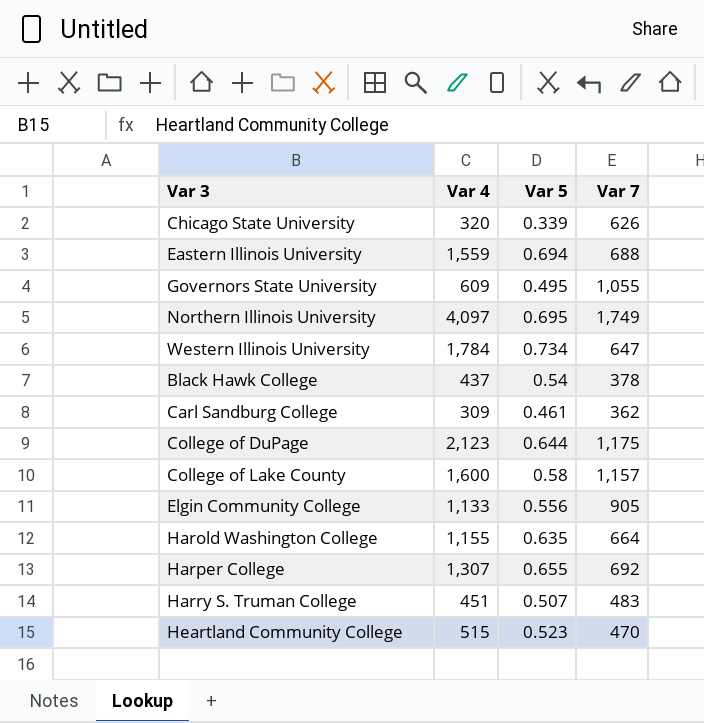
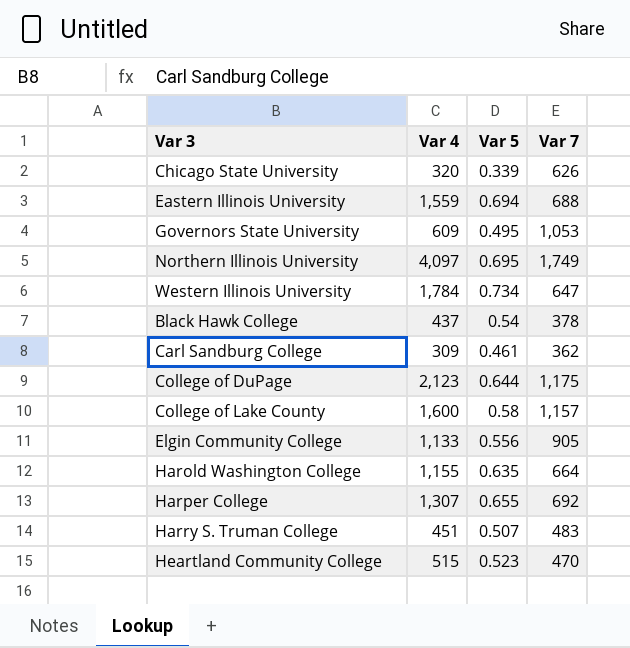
Governors State University | Var 7: 1,055 -> 1,053

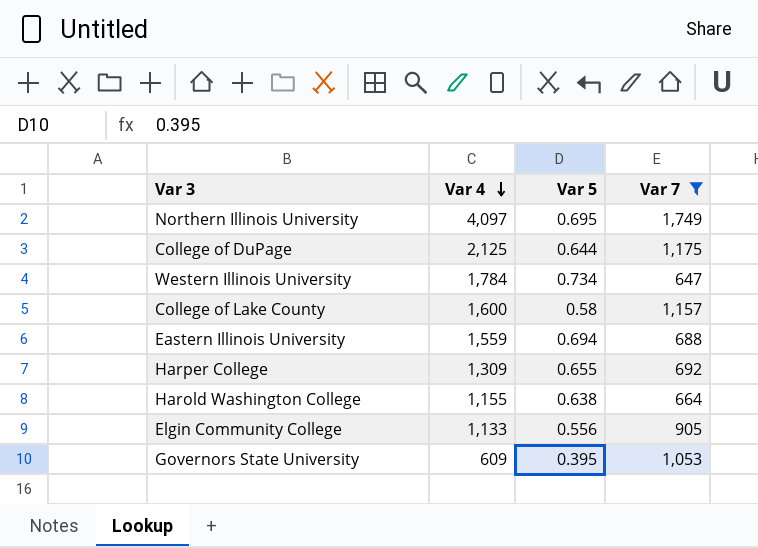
filter: none -> Var 7 >= 647
row order: none -> Var 4 descending
College of DuPage | Var 4: 2,123 -> 2,125
Harper College | Var 4: 1,307 -> 1,309
Harold Washington College | Var 5: 0.635 -> 0.638
Governors State University | Var 5: 0.495 -> 0.395

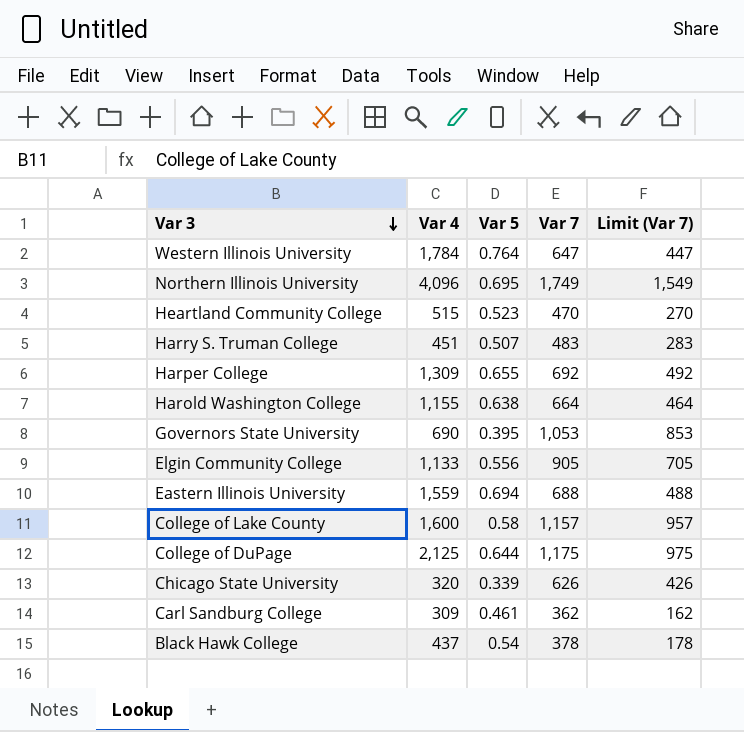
filter: Var 7 >= 647 -> none
row order: Var 4 descending -> Var 3 descending
column Limit (Var 7) | formula: none -> [Var 7] - 200
Western Illinois University | Var 5: 0.734 -> 0.764
Northern Illinois University | Var 4: 4,097 -> 4,096
Governors State University | Var 4: 609 -> 690

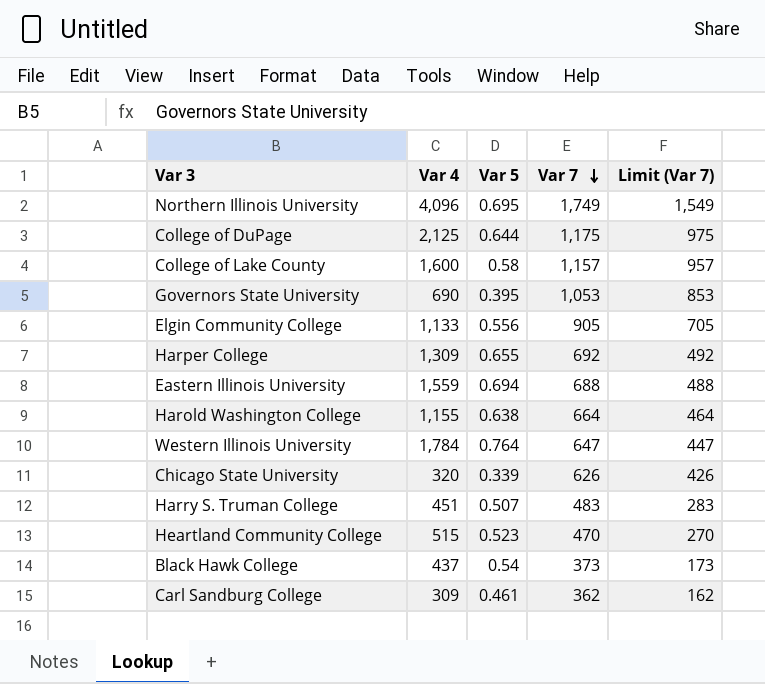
row order: Var 3 descending -> Var 7 descending
Black Hawk College | Var 7: 378 -> 373
Black Hawk College | Limit (Var 7): 178 -> 173

